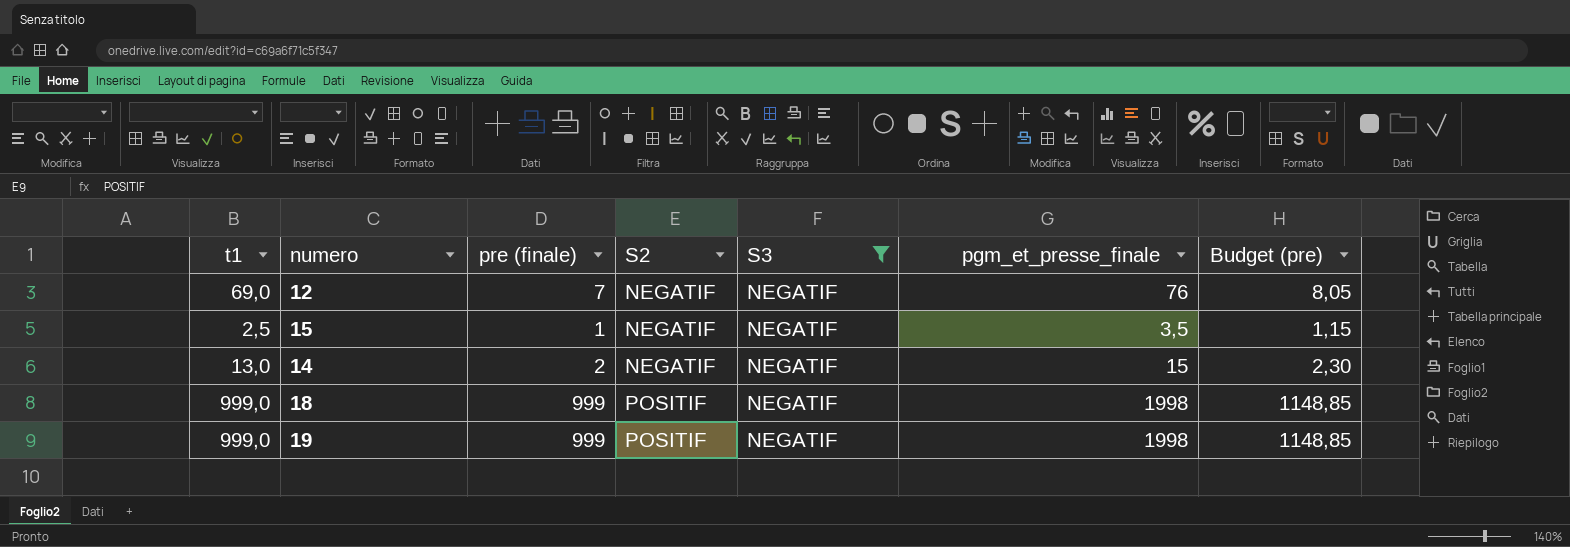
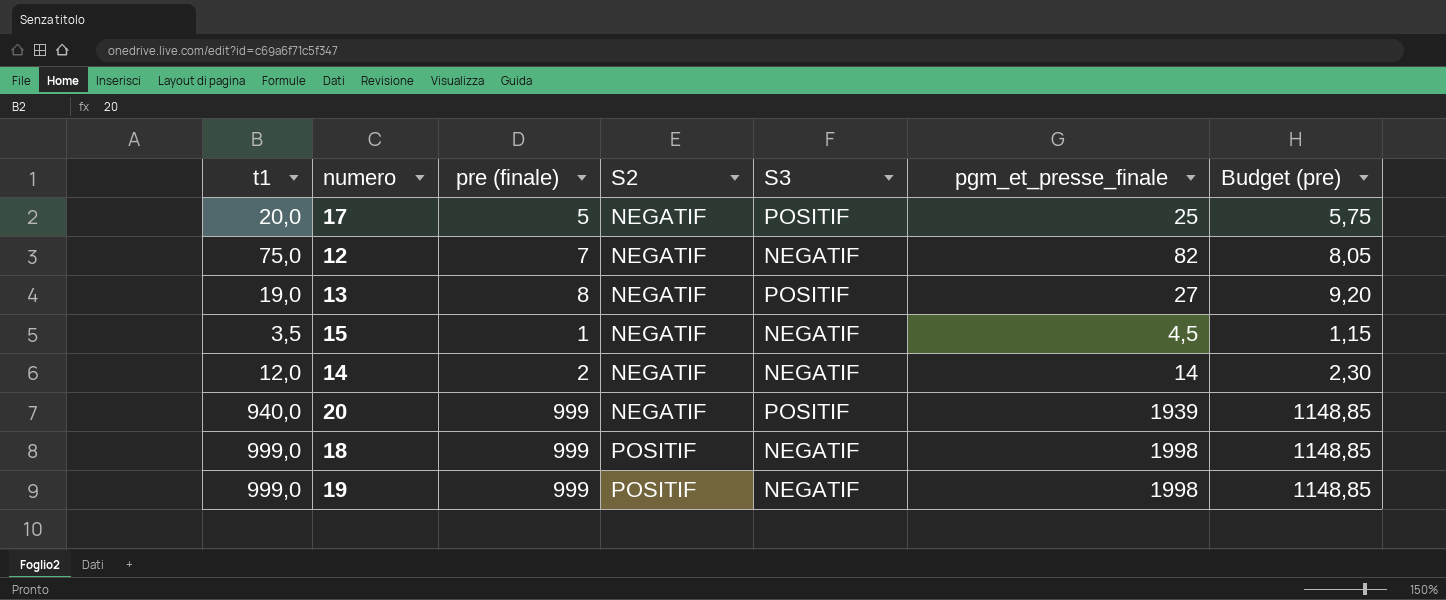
filter: S3 = NEGATIF -> none
12 | t1: 69,0 -> 75,0
12 | pgm_et_presse_finale: 76 -> 82
15 | t1: 2,5 -> 3,5
15 | pgm_et_presse_finale: 3,5 -> 4,5
14 | t1: 13,0 -> 12,0
14 | pgm_et_presse_finale: 15 -> 14

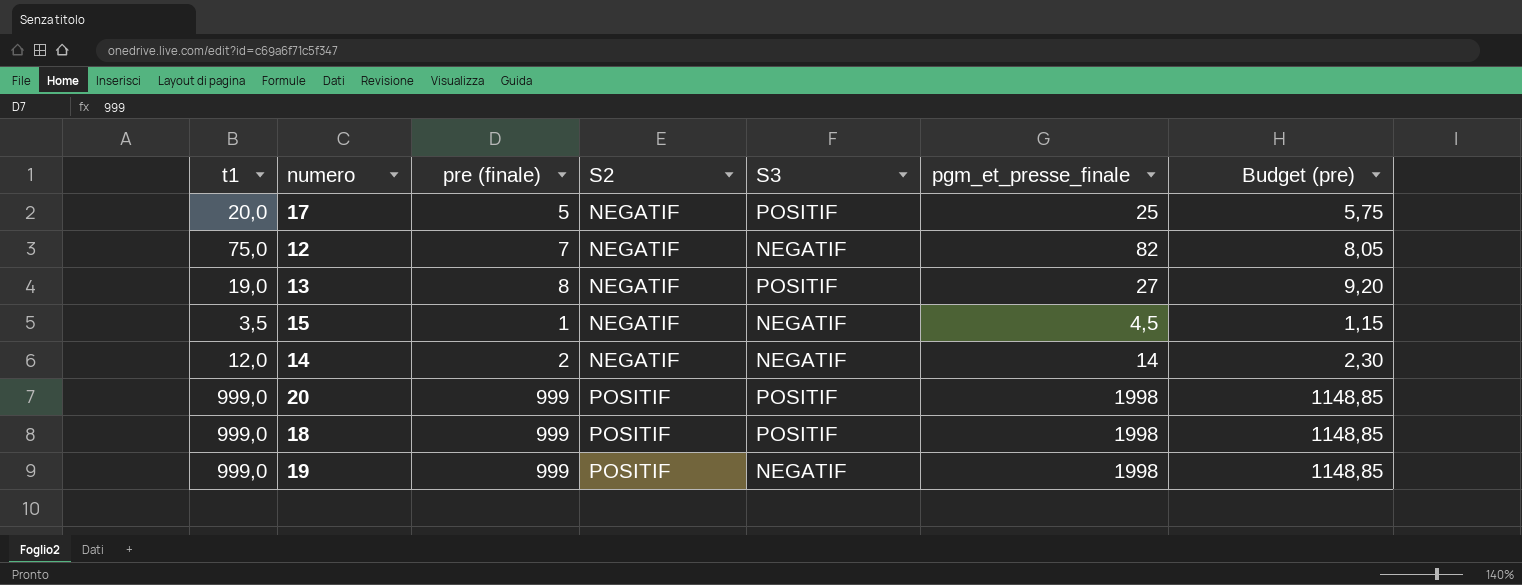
20 | t1: 940,0 -> 999,0
20 | S2: NEGATIF -> POSITIF
20 | pgm_et_presse_finale: 1939 -> 1998
18 | S3: NEGATIF -> POSITIF

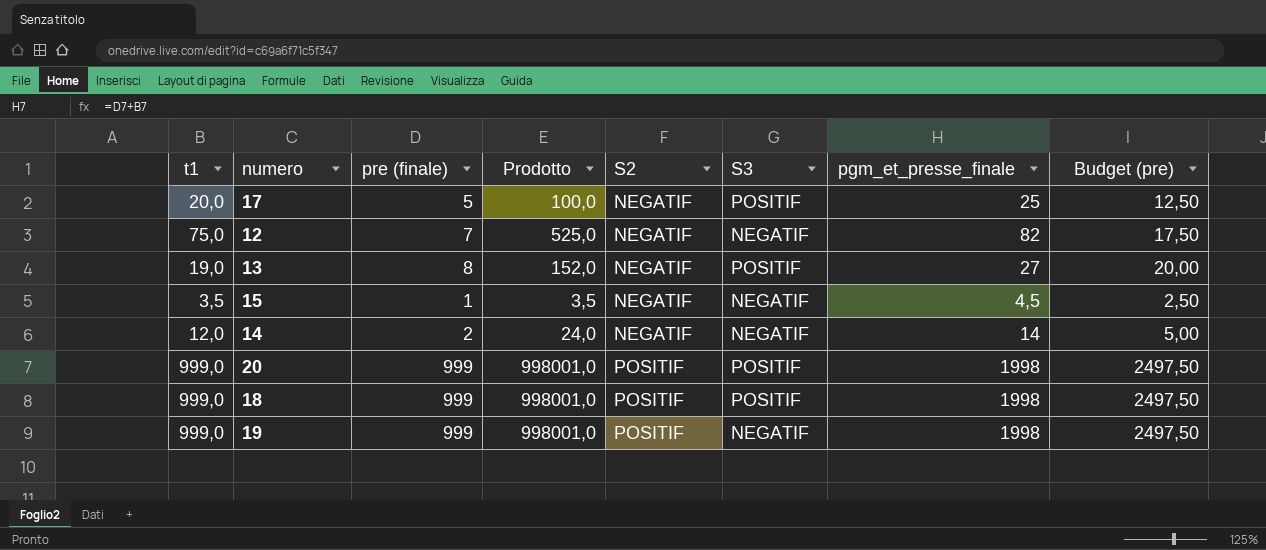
column Prodotto | formula: none -> [t1] * [pre (finale)]
column Budget (pre) | formula: [pre (finale)] * 1,15 -> [pre (finale)] * 2,5

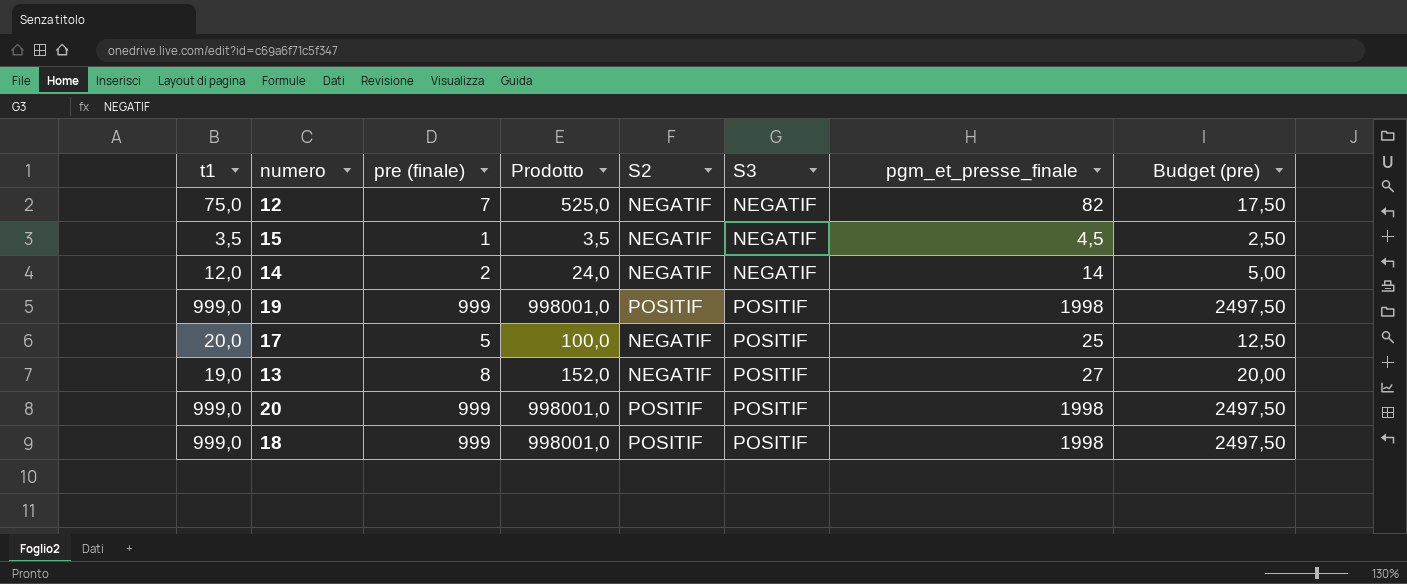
row order: S2 ascending -> S3 ascending
19 | S3: NEGATIF -> POSITIF

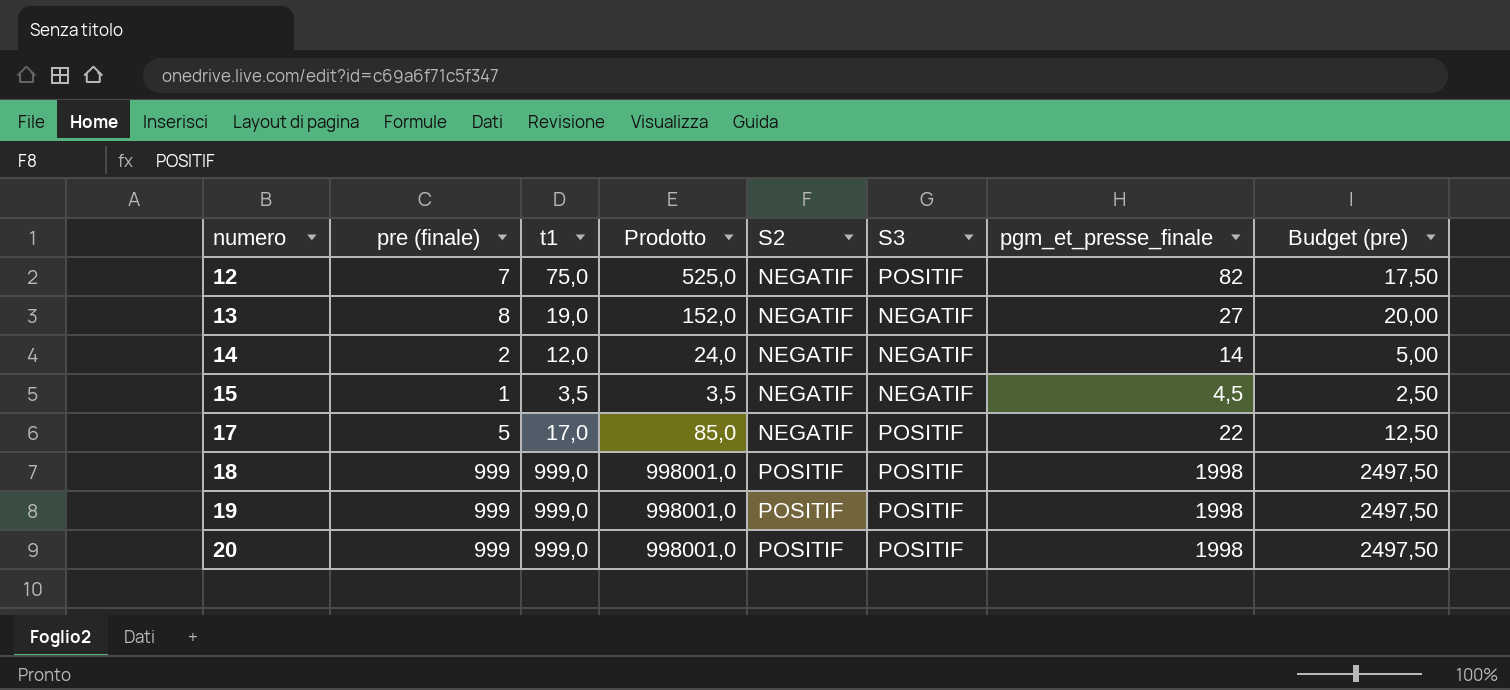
row order: S3 ascending -> numero ascending
column t1 | position: 1 -> 3
12 | S3: NEGATIF -> POSITIF
13 | S3: POSITIF -> NEGATIF
17 | t1: 20,0 -> 17,0
17 | Prodotto: 100,0 -> 85,0
17 | pgm_et_presse_finale: 25 -> 22

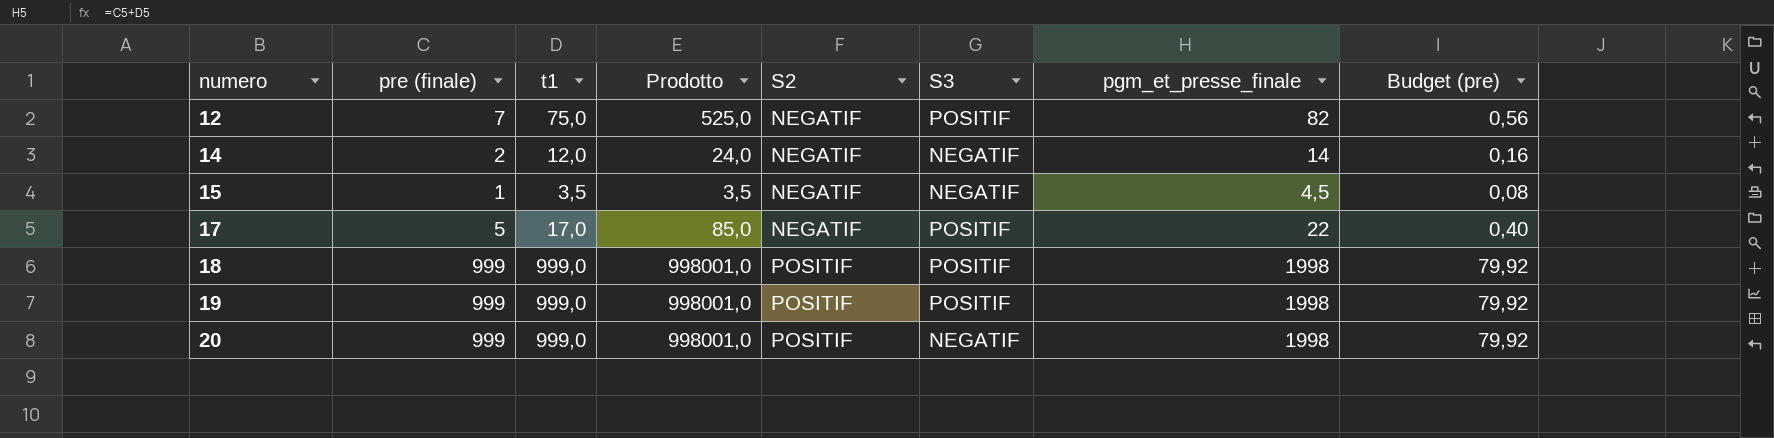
column Budget (pre) | formula: [pre (finale)] * 2,5 -> [pre (finale)] * 0,08
row 13: 8 | 19,0 | 152,0 | NEGATIF | NEGATIF | 27 | 20,00 -> none
20 | S3: POSITIF -> NEGATIF

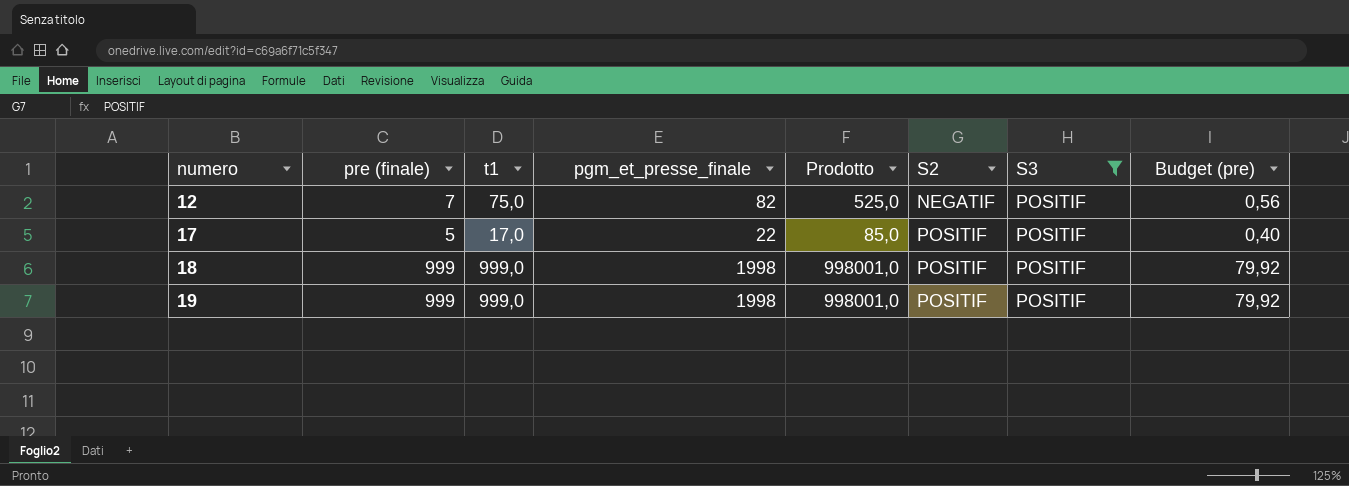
filter: none -> S3 = POSITIF
column pgm_et_presse_finale | position: 7 -> 4
17 | S2: NEGATIF -> POSITIF

